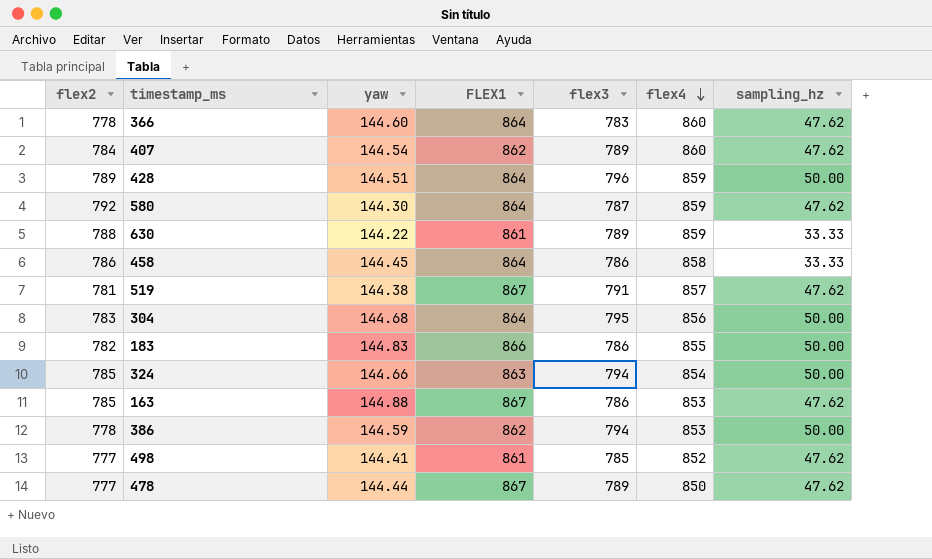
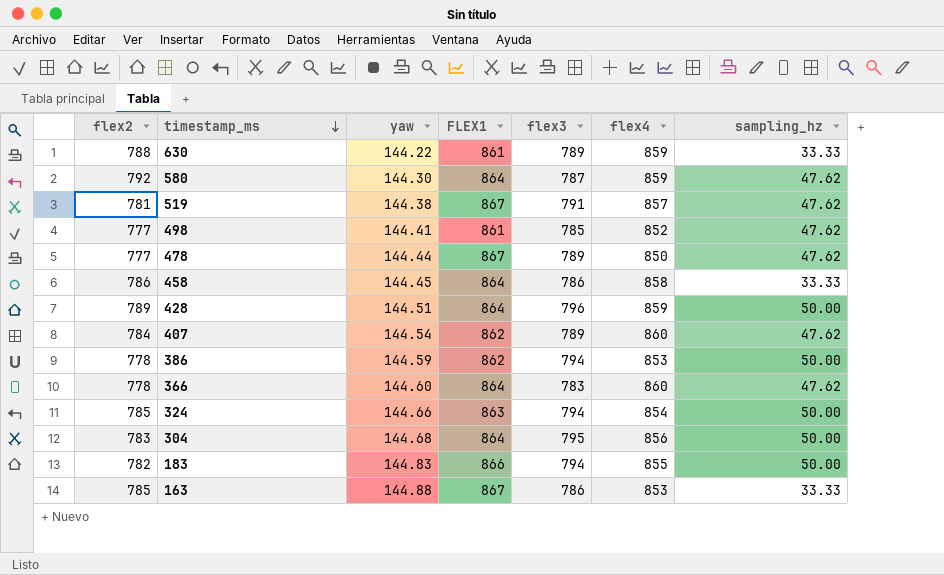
row order: flex4 descending -> timestamp_ms descending
183 | flex3: 786 -> 794
163 | sampling_hz: 47.62 -> 33.33

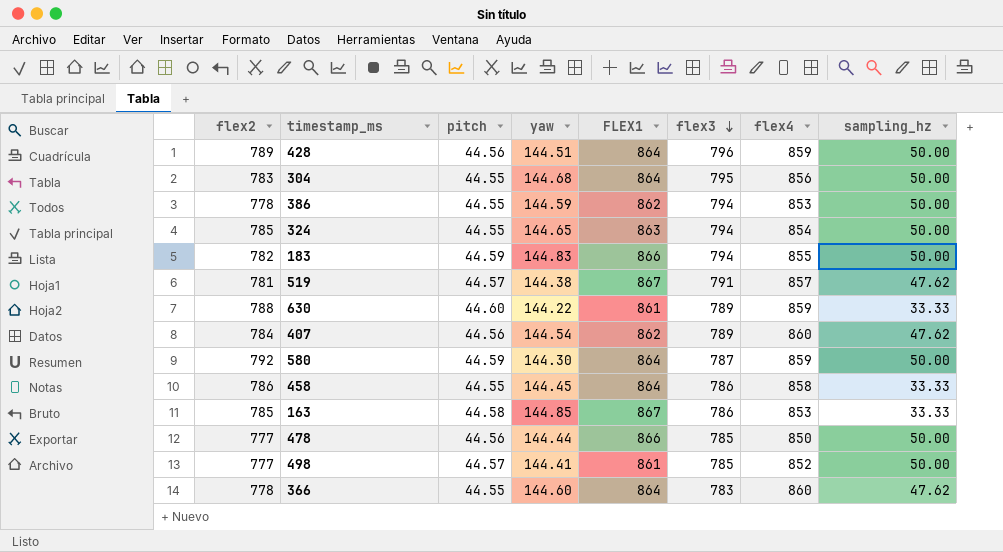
row order: timestamp_ms descending -> flex3 descending
column pitch | position: none -> 3
324 | yaw: 144.66 -> 144.65
580 | sampling_hz: 47.62 -> 50.00
163 | yaw: 144.88 -> 144.85
478 | FLEX1: 867 -> 866
478 | flex3: 789 -> 785
478 | sampling_hz: 47.62 -> 50.00
498 | sampling_hz: 47.62 -> 50.00

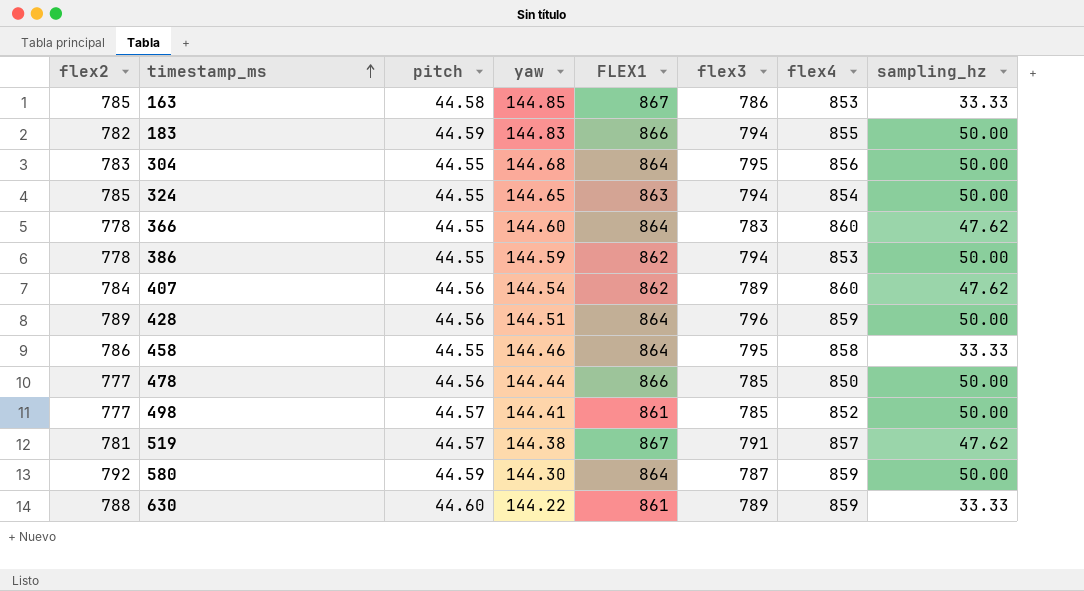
row order: flex3 descending -> timestamp_ms ascending
458 | yaw: 144.45 -> 144.46
458 | flex3: 786 -> 795

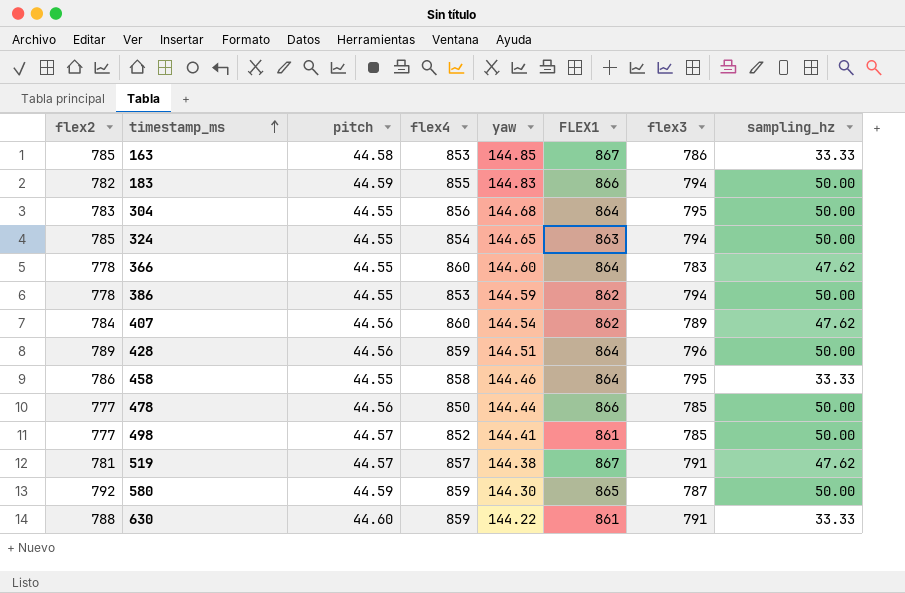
column flex4 | position: 7 -> 4
580 | FLEX1: 864 -> 865
630 | flex3: 789 -> 791

